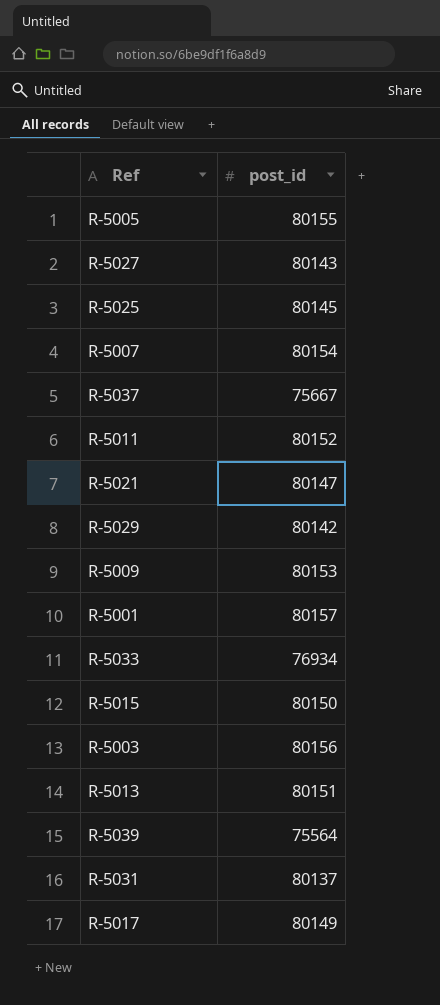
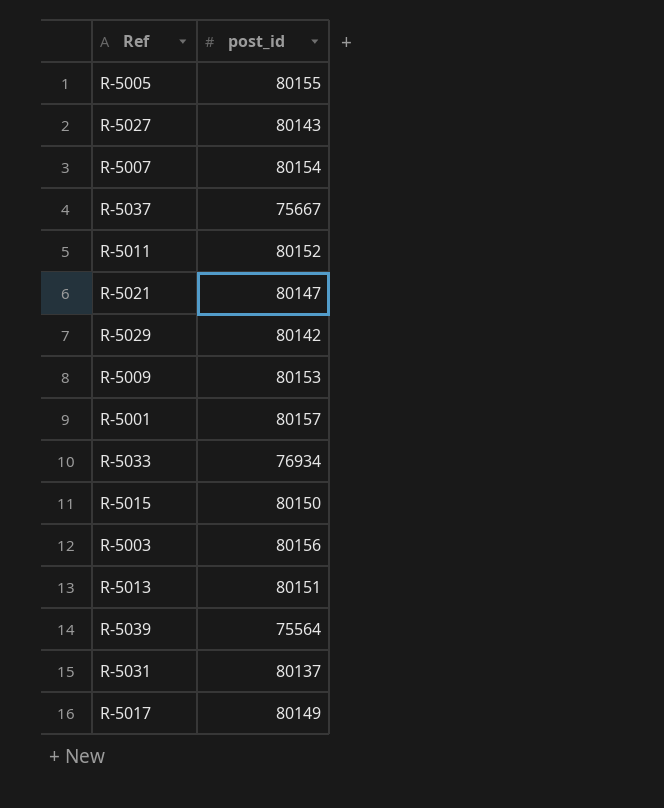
row R-5025: 80145 -> none

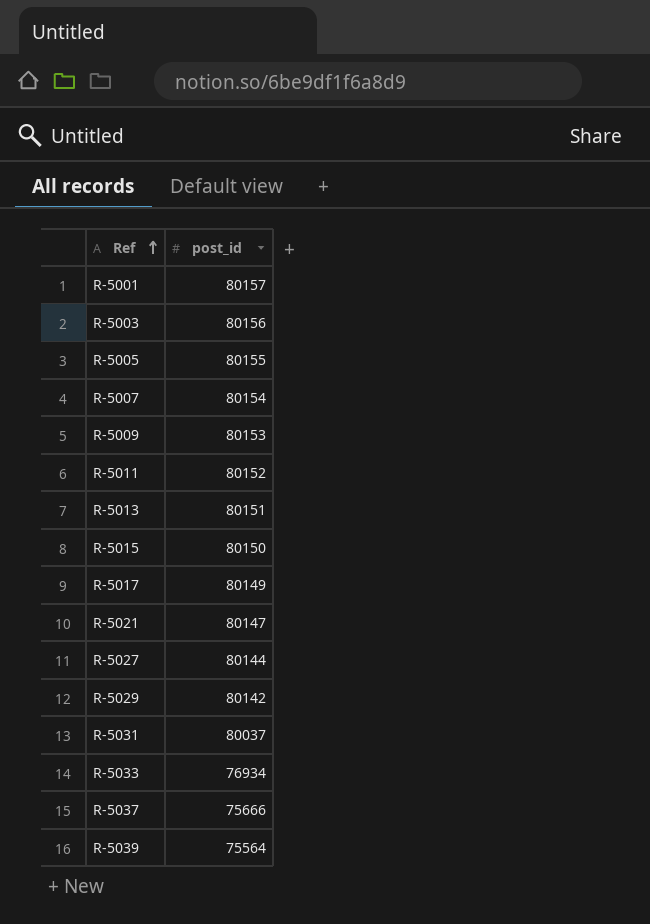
row order: none -> Ref ascending
R-5027 | post_id: 80143 -> 80144
R-5031 | post_id: 80137 -> 80037
R-5037 | post_id: 75667 -> 75666

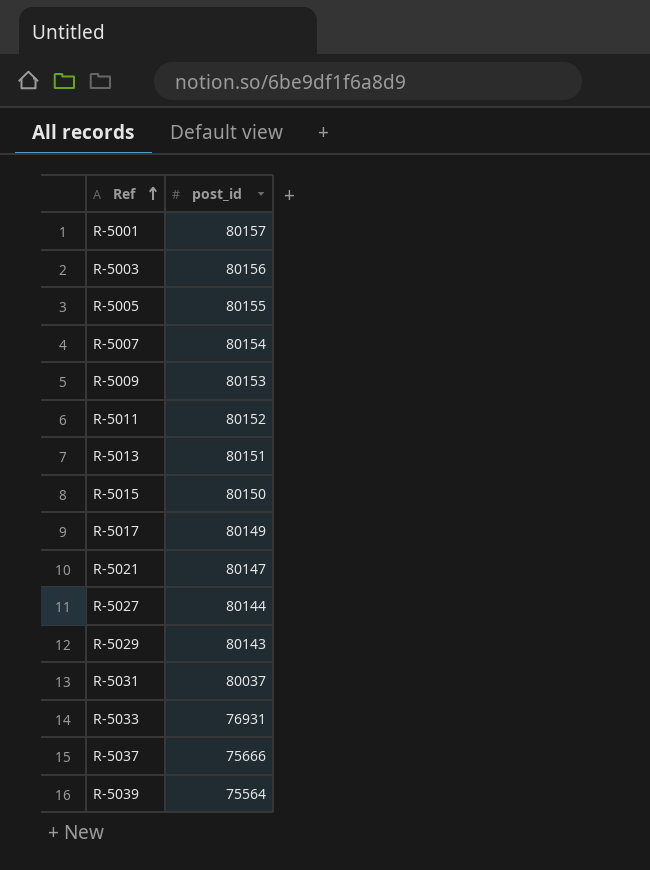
R-5029 | post_id: 80142 -> 80143
R-5033 | post_id: 76934 -> 76931

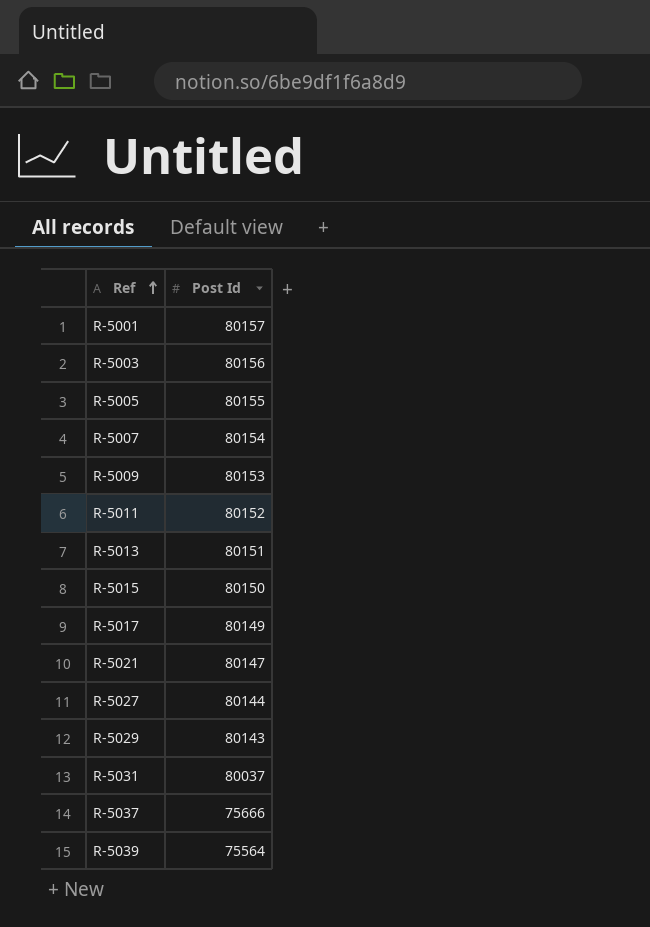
column name: post_id -> Post Id
row R-5033: 76931 -> none

